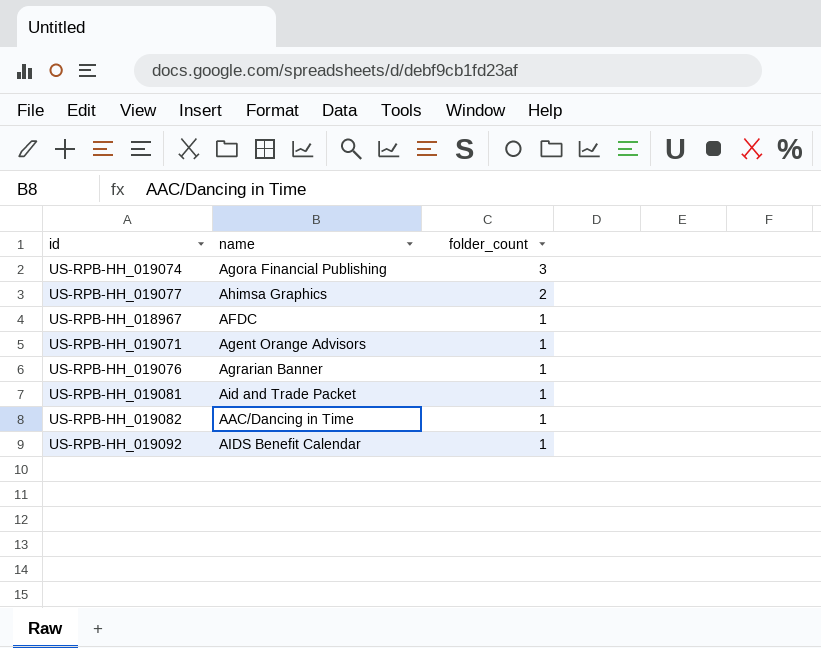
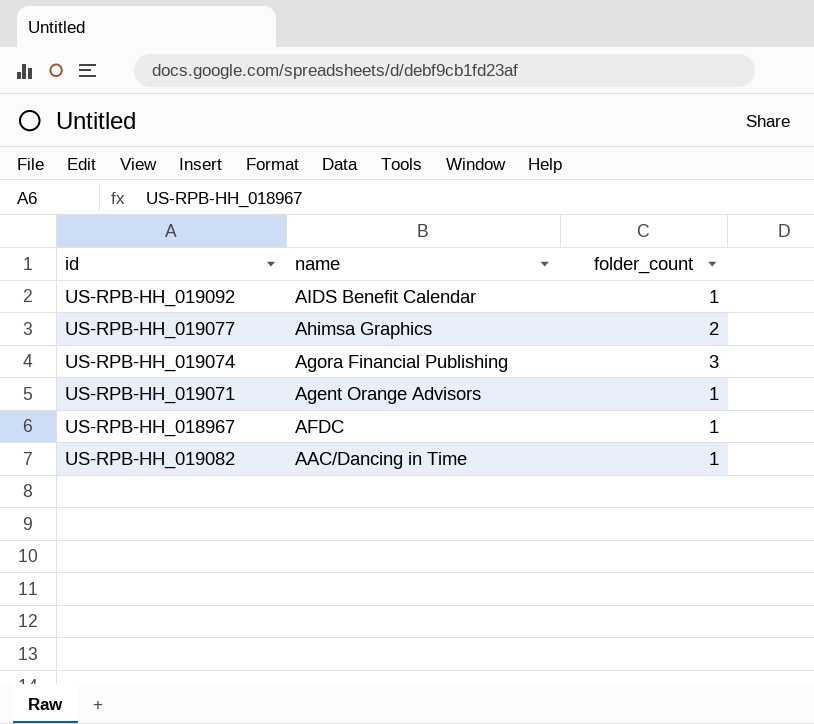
row order: folder_count descending -> name descending
row US-RPB-HH_019076: Agrarian Banner | 1 -> none
row US-RPB-HH_019081: Aid and Trade Packet | 1 -> none

